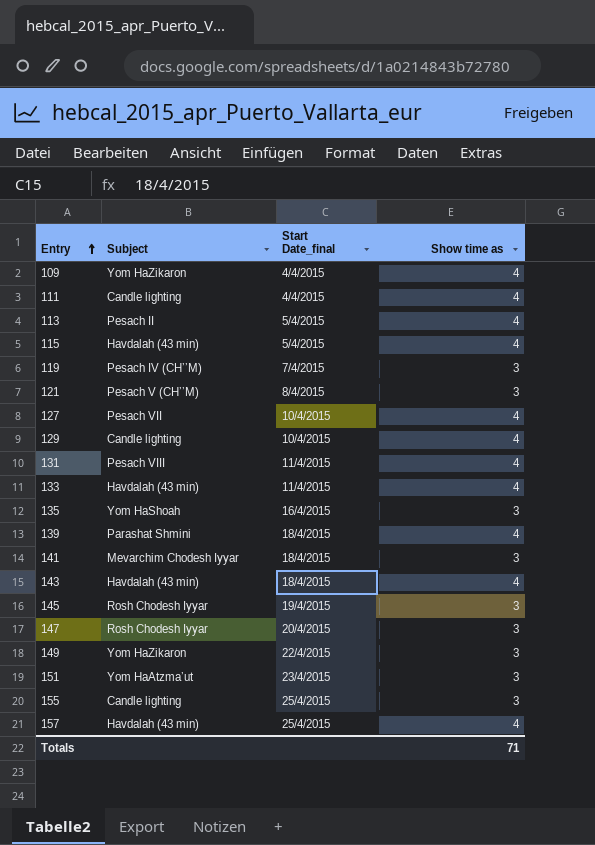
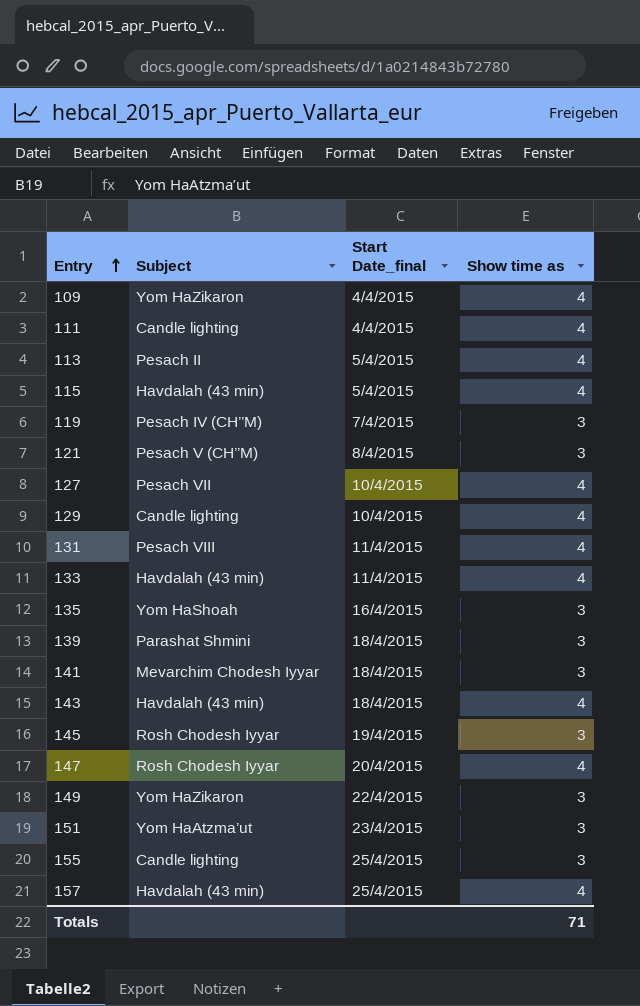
139 | Show time as: 4 -> 3
147 | Show time as: 3 -> 4

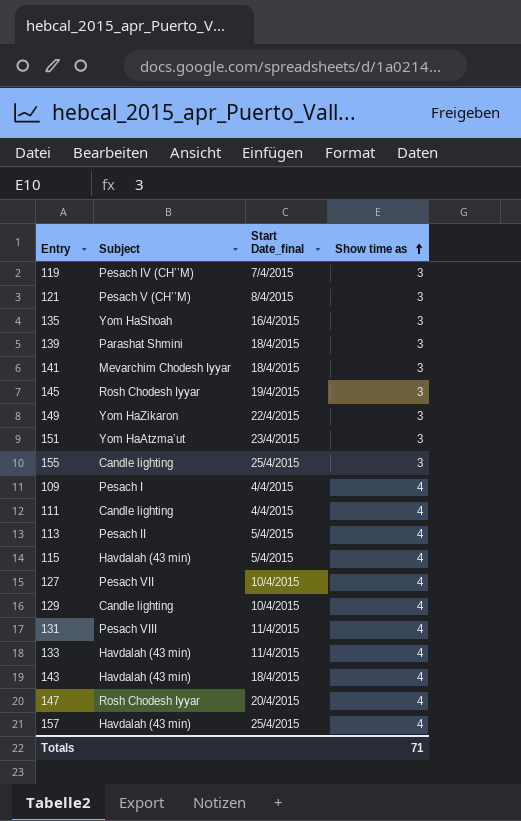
row order: Entry ascending -> Show time as ascending
109 | Subject: Yom HaZikaron -> Pesach I

